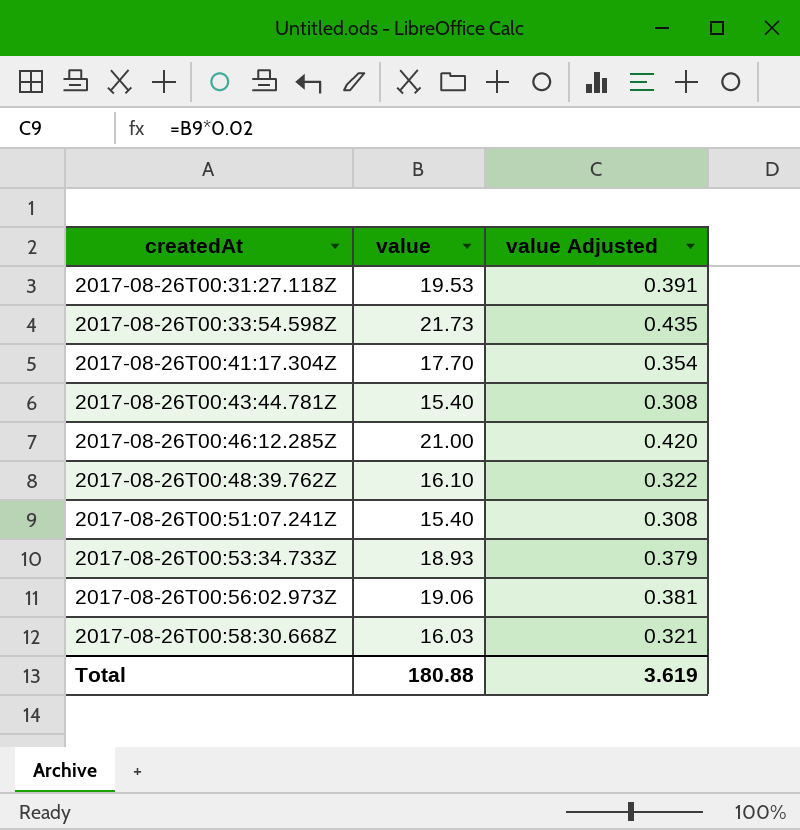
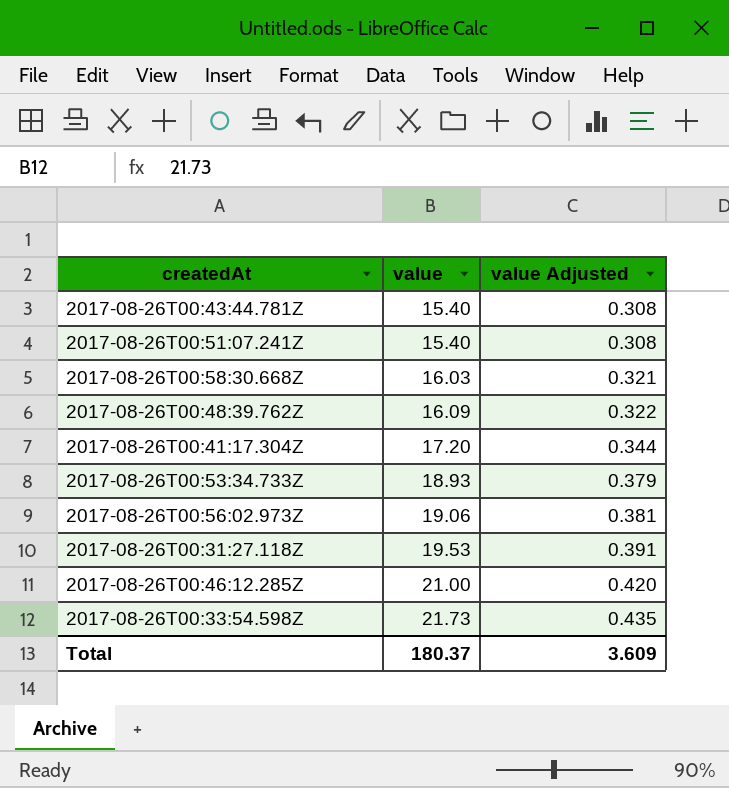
row order: createdAt ascending -> value ascending
2017-08-26T00:48:39.762Z | value: 16.10 -> 16.09
2017-08-26T00:41:17.304Z | value: 17.70 -> 17.20
2017-08-26T00:41:17.304Z | value Adjusted: 0.354 -> 0.344
Total | value: 180.88 -> 180.37
Total | value Adjusted: 3.619 -> 3.609

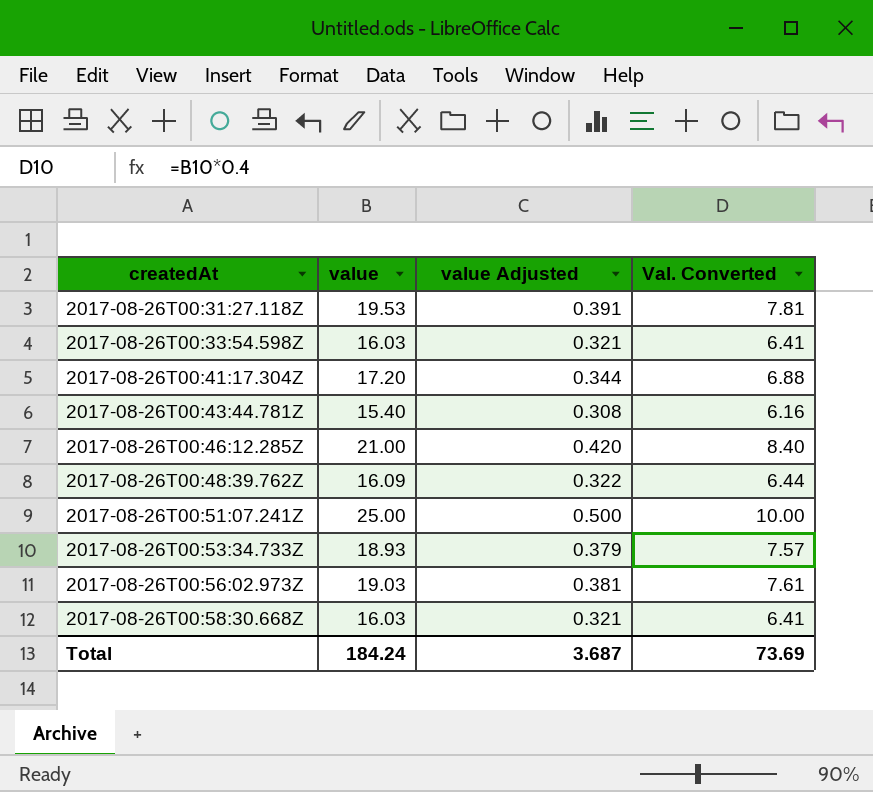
row order: value ascending -> createdAt ascending
column Val. Converted | formula: none -> [value] * 0.4
2017-08-26T00:33:54.598Z | value: 21.73 -> 16.03
2017-08-26T00:33:54.598Z | value Adjusted: 0.435 -> 0.321
2017-08-26T00:51:07.241Z | value: 15.40 -> 25.00
2017-08-26T00:51:07.241Z | value Adjusted: 0.308 -> 0.500
2017-08-26T00:56:02.973Z | value: 19.06 -> 19.03
Total | value: 180.37 -> 184.24
Total | value Adjusted: 3.609 -> 3.687

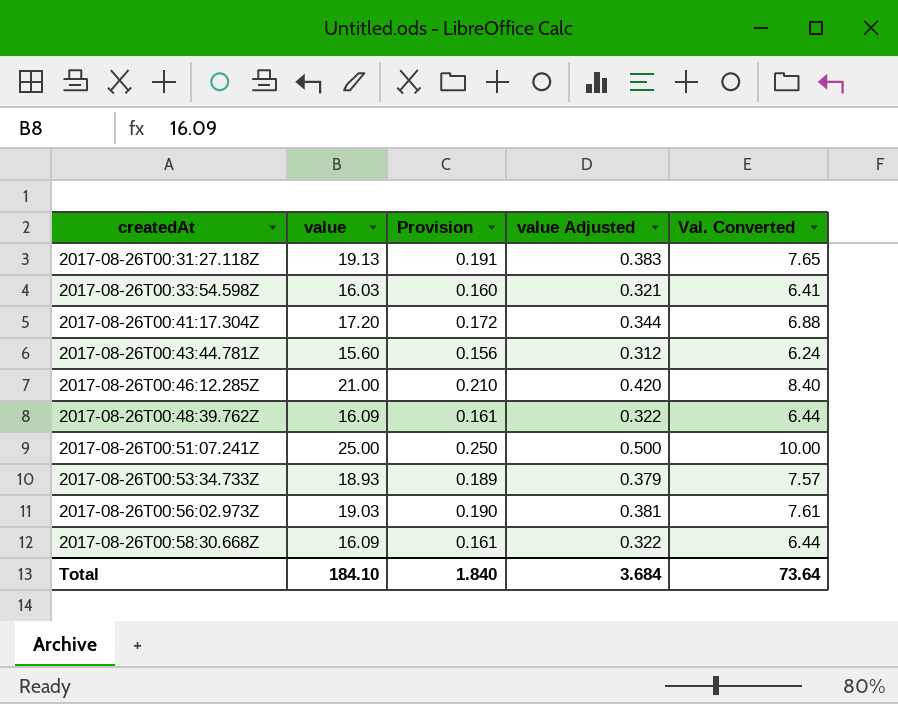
column Provision | formula: none -> [value] * 0.01
2017-08-26T00:31:27.118Z | value: 19.53 -> 19.13
2017-08-26T00:31:27.118Z | value Adjusted: 0.391 -> 0.383
2017-08-26T00:31:27.118Z | Val. Converted: 7.81 -> 7.65
2017-08-26T00:43:44.781Z | value: 15.40 -> 15.60
2017-08-26T00:43:44.781Z | value Adjusted: 0.308 -> 0.312
2017-08-26T00:43:44.781Z | Val. Converted: 6.16 -> 6.24
2017-08-26T00:58:30.668Z | value: 16.03 -> 16.09
2017-08-26T00:58:30.668Z | value Adjusted: 0.321 -> 0.322
2017-08-26T00:58:30.668Z | Val. Converted: 6.41 -> 6.44
Total | value: 184.24 -> 184.10
Total | value Adjusted: 3.687 -> 3.684
Total | Val. Converted: 73.69 -> 73.64

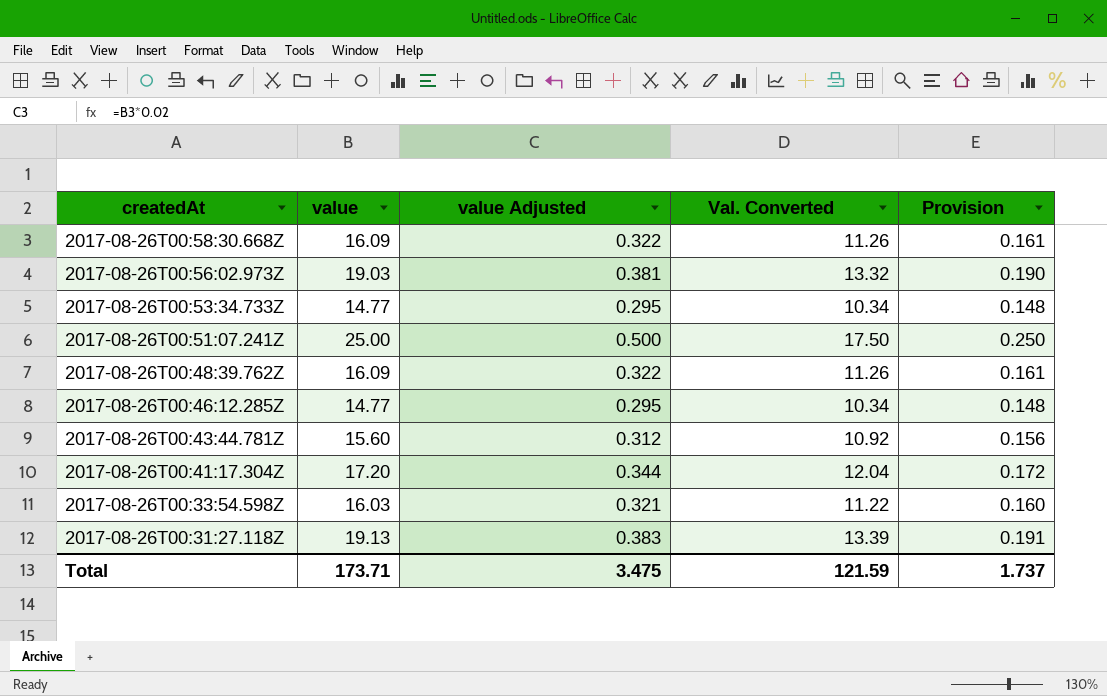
row order: createdAt ascending -> createdAt descending
column Val. Converted | formula: [value] * 0.4 -> [value] * 0.7
column Provision | position: 3 -> 5
2017-08-26T00:53:34.733Z | value: 18.93 -> 14.77
2017-08-26T00:53:34.733Z | value Adjusted: 0.379 -> 0.295
2017-08-26T00:53:34.733Z | Provision: 0.189 -> 0.148
2017-08-26T00:46:12.285Z | value: 21.00 -> 14.77
2017-08-26T00:46:12.285Z | value Adjusted: 0.420 -> 0.295
2017-08-26T00:46:12.285Z | Provision: 0.210 -> 0.148
Total | value: 184.10 -> 173.71
Total | value Adjusted: 3.684 -> 3.475
Total | Val. Converted: 73.64 -> 121.59
Total | Provision: 1.840 -> 1.737

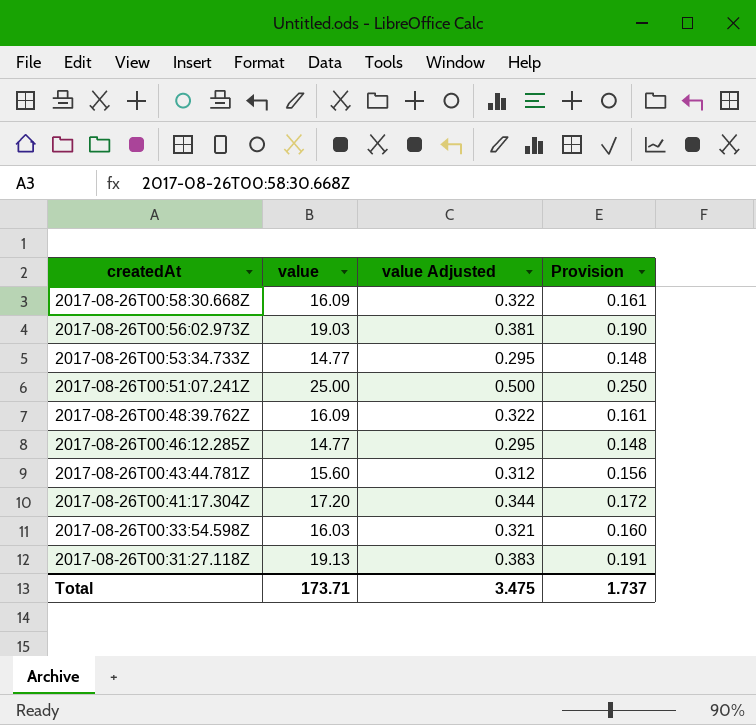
column Val. Converted | formula: [value] * 0.7 -> none

